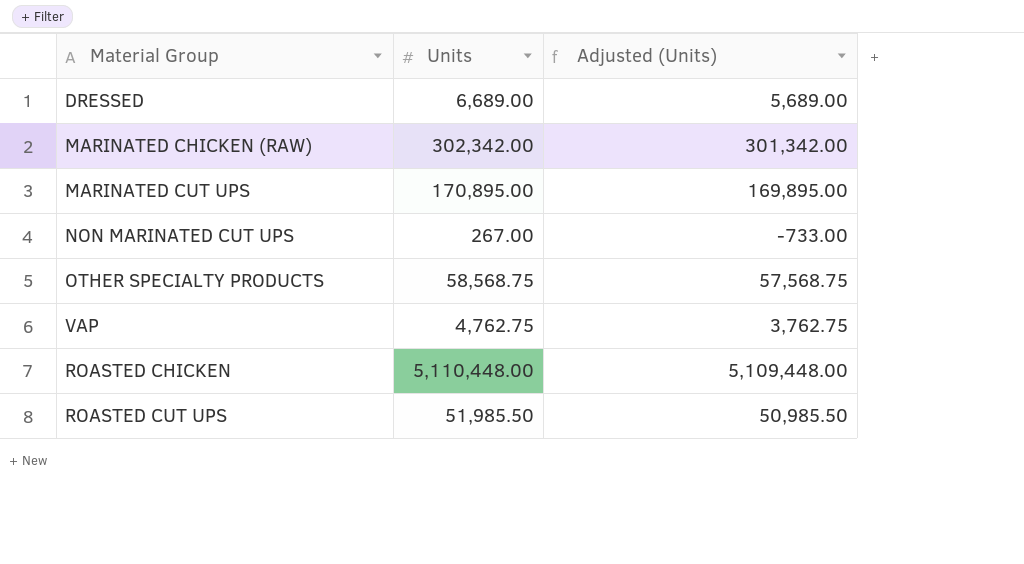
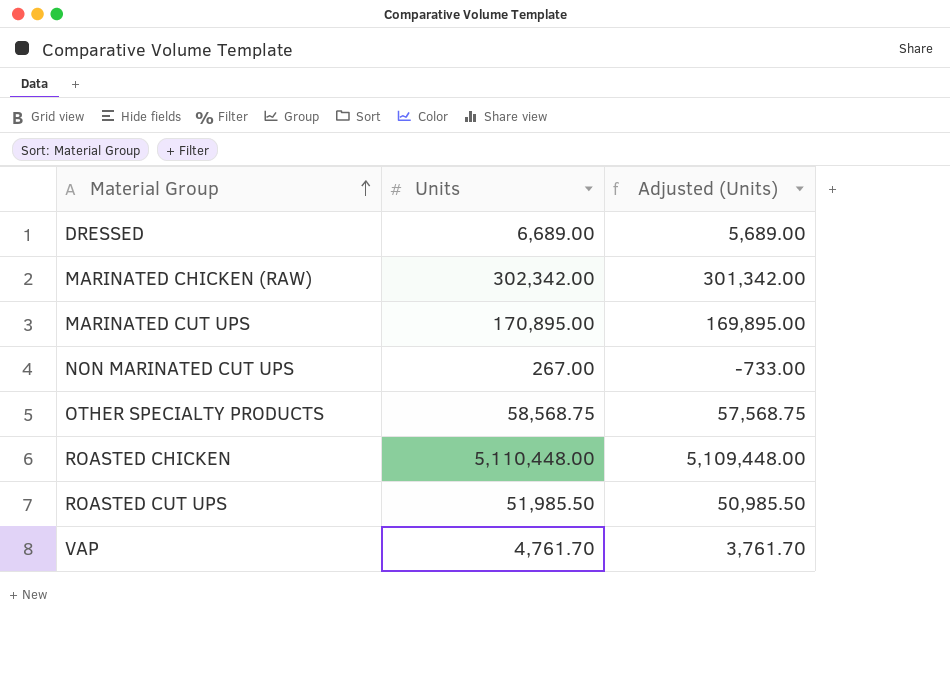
row order: none -> Material Group ascending
VAP | Units: 4,762.75 -> 4,761.70
VAP | Adjusted (Units): 3,762.75 -> 3,761.70

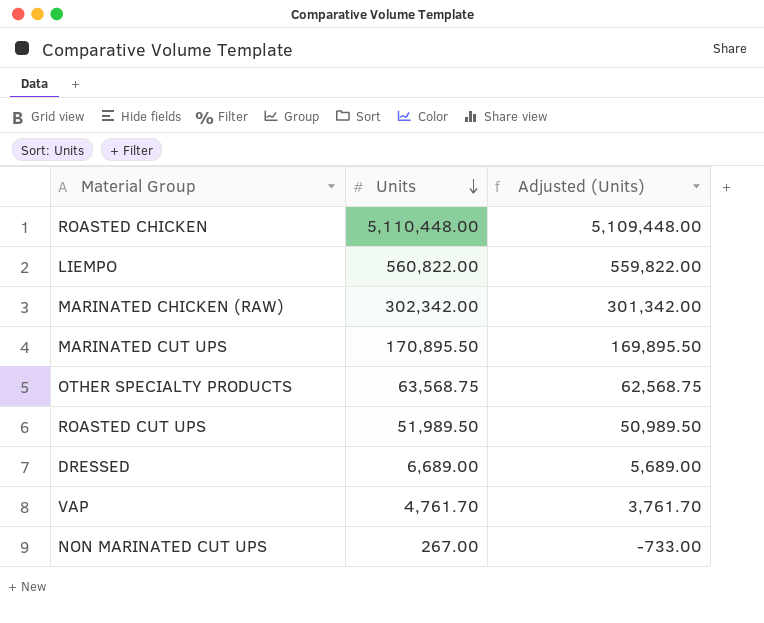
row order: Material Group ascending -> Units descending
row LIEMPO: none -> 560,822.00 | 559,822.00
MARINATED CUT UPS | Units: 170,895.00 -> 170,895.50
MARINATED CUT UPS | Adjusted (Units): 169,895.00 -> 169,895.50
OTHER SPECIALTY PRODUCTS | Units: 58,568.75 -> 63,568.75
OTHER SPECIALTY PRODUCTS | Adjusted (Units): 57,568.75 -> 62,568.75
ROASTED CUT UPS | Units: 51,985.50 -> 51,989.50
ROASTED CUT UPS | Adjusted (Units): 50,985.50 -> 50,989.50

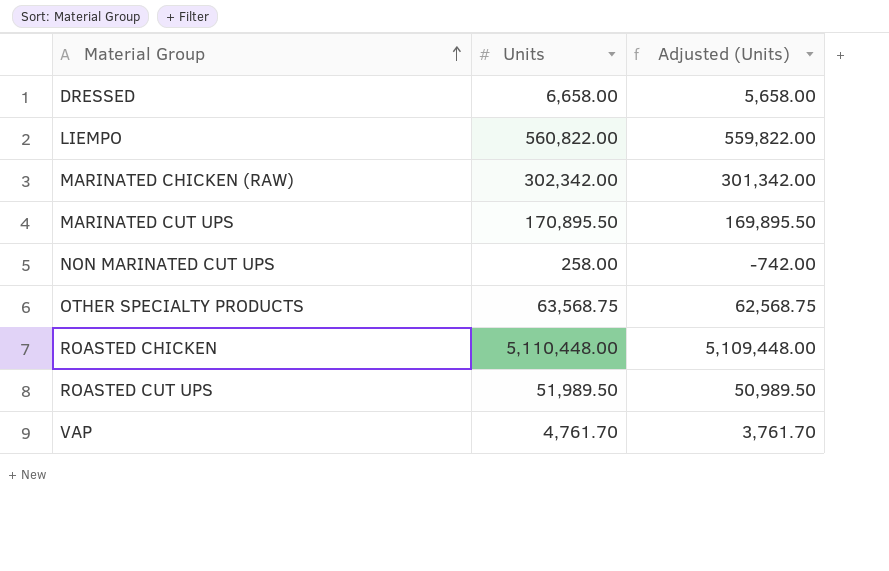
row order: Units descending -> Material Group ascending
DRESSED | Units: 6,689.00 -> 6,658.00
DRESSED | Adjusted (Units): 5,689.00 -> 5,658.00
NON MARINATED CUT UPS | Units: 267.00 -> 258.00
NON MARINATED CUT UPS | Adjusted (Units): -733.00 -> -742.00

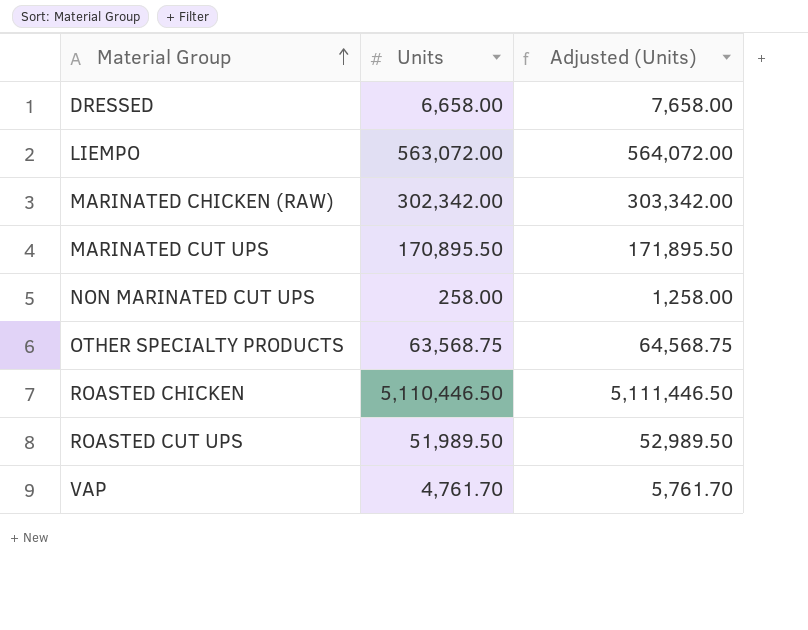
column Adjusted (Units) | formula: [Units] - 1000 -> [Units] + 1000
LIEMPO | Units: 560,822.00 -> 563,072.00
ROASTED CHICKEN | Units: 5,110,448.00 -> 5,110,446.50

